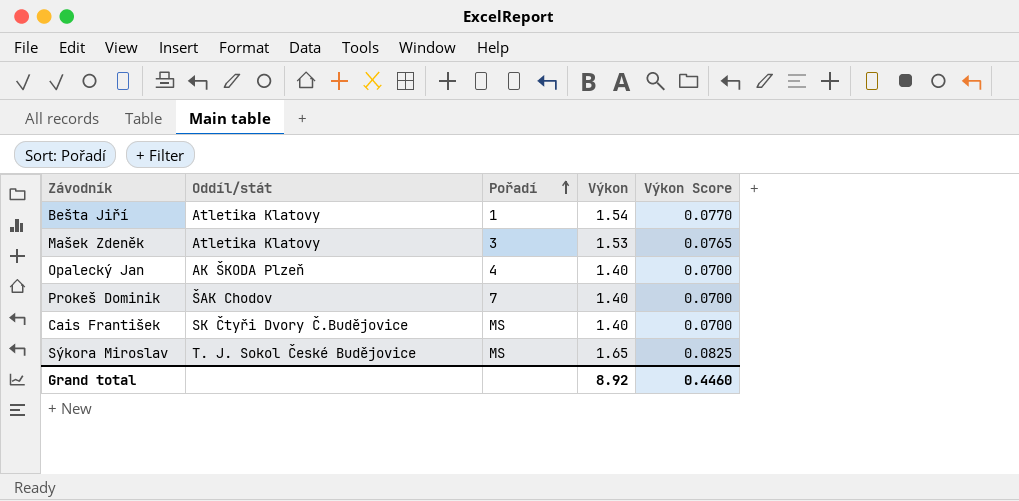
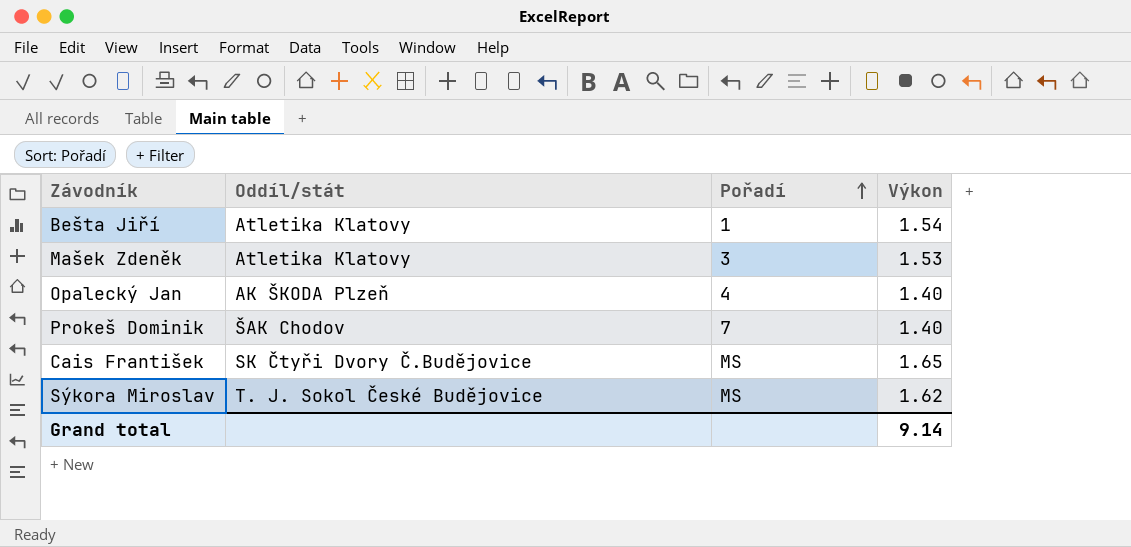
column Výkon Score | formula: [Výkon] * 0.05 -> none
Cais František | Výkon: 1.40 -> 1.65
Sýkora Miroslav | Výkon: 1.65 -> 1.62
Grand total | Výkon: 8.92 -> 9.14

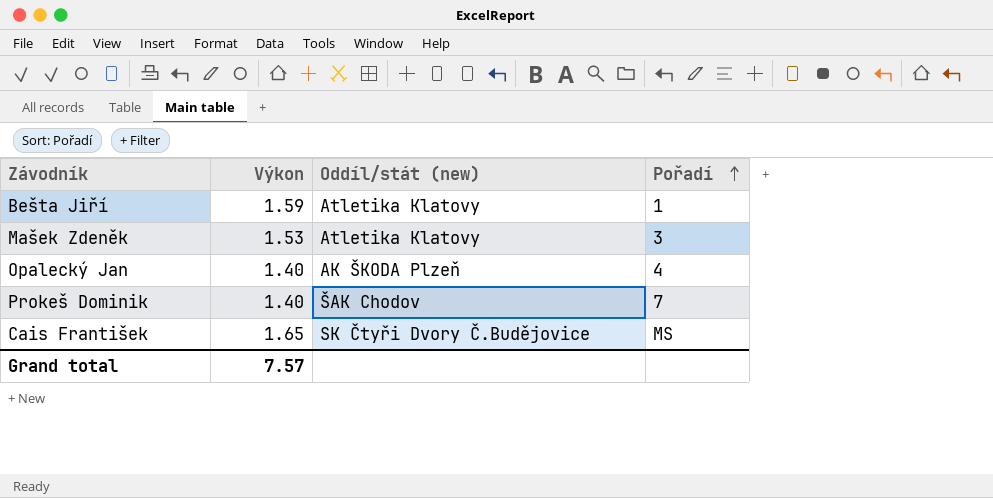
column Výkon | position: 4 -> 2
column name: Oddíl/stát -> Oddíl/stát (new)
row Sýkora Miroslav: T. J. Sokol České Budějovice | MS | 1.62 -> none
Bešta Jiří | Výkon: 1.54 -> 1.59
Grand total | Výkon: 9.14 -> 7.57

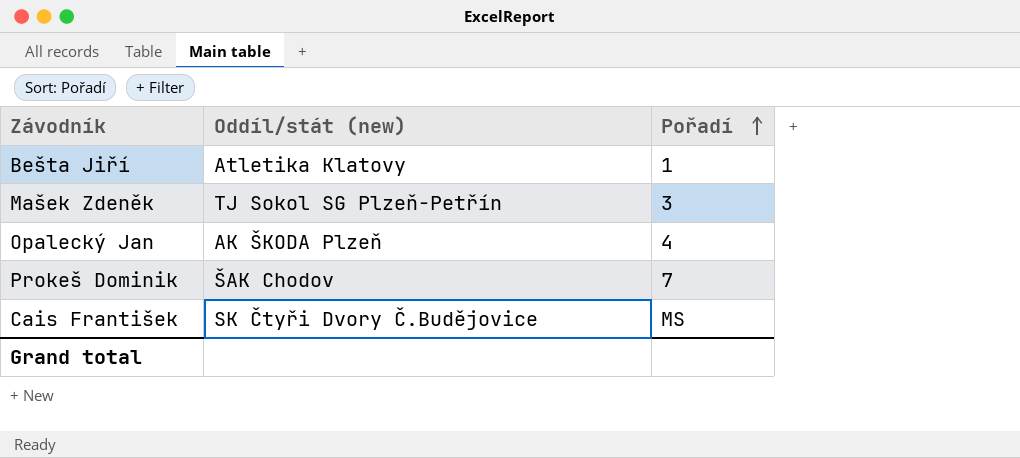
column Výkon | position: 2 -> none
Mašek Zdeněk | Oddíl/stát (new): Atletika Klatovy -> TJ Sokol SG Plzeň-Petřín

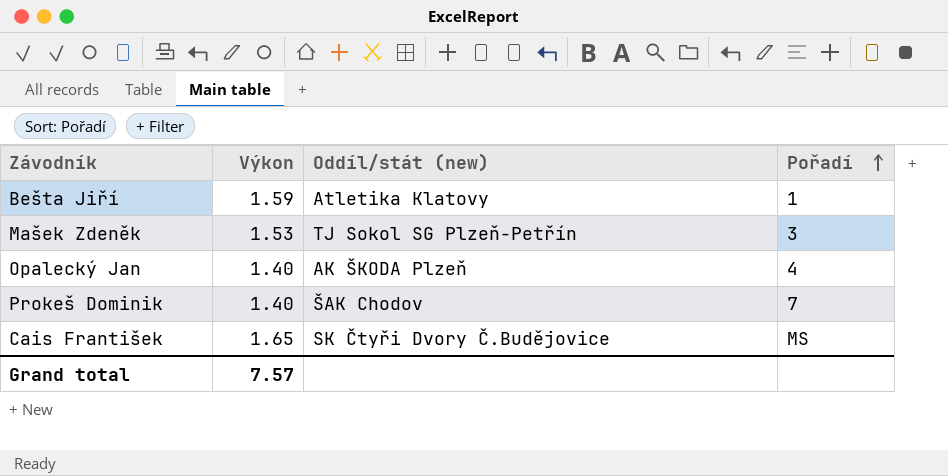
column Výkon | position: none -> 2

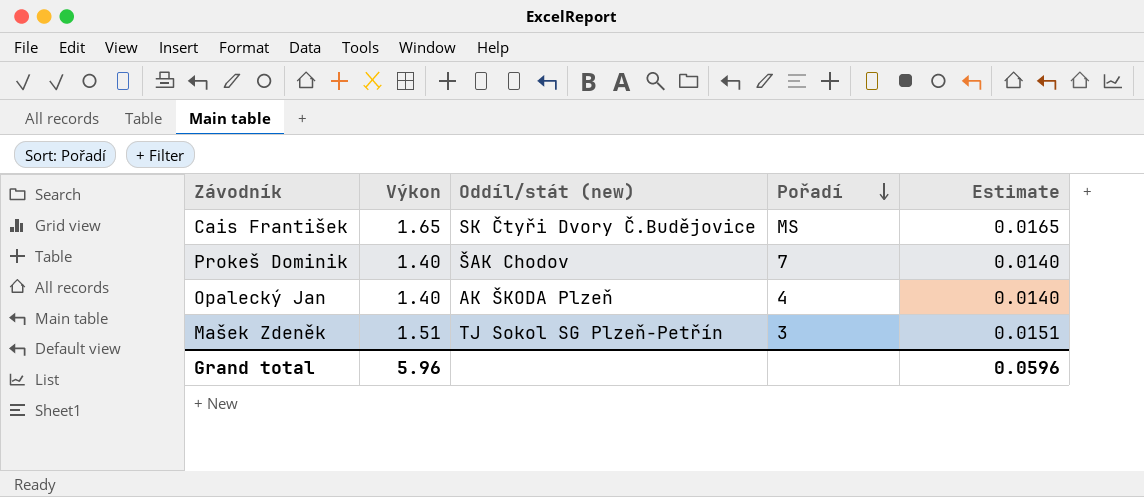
row order: Pořadí ascending -> Pořadí descending
column Estimate | formula: none -> [Výkon] * 0.01
row Bešta Jiří: 1.59 | Atletika Klatovy | 1 -> none
Mašek Zdeněk | Výkon: 1.53 -> 1.51
Grand total | Výkon: 7.57 -> 5.96

